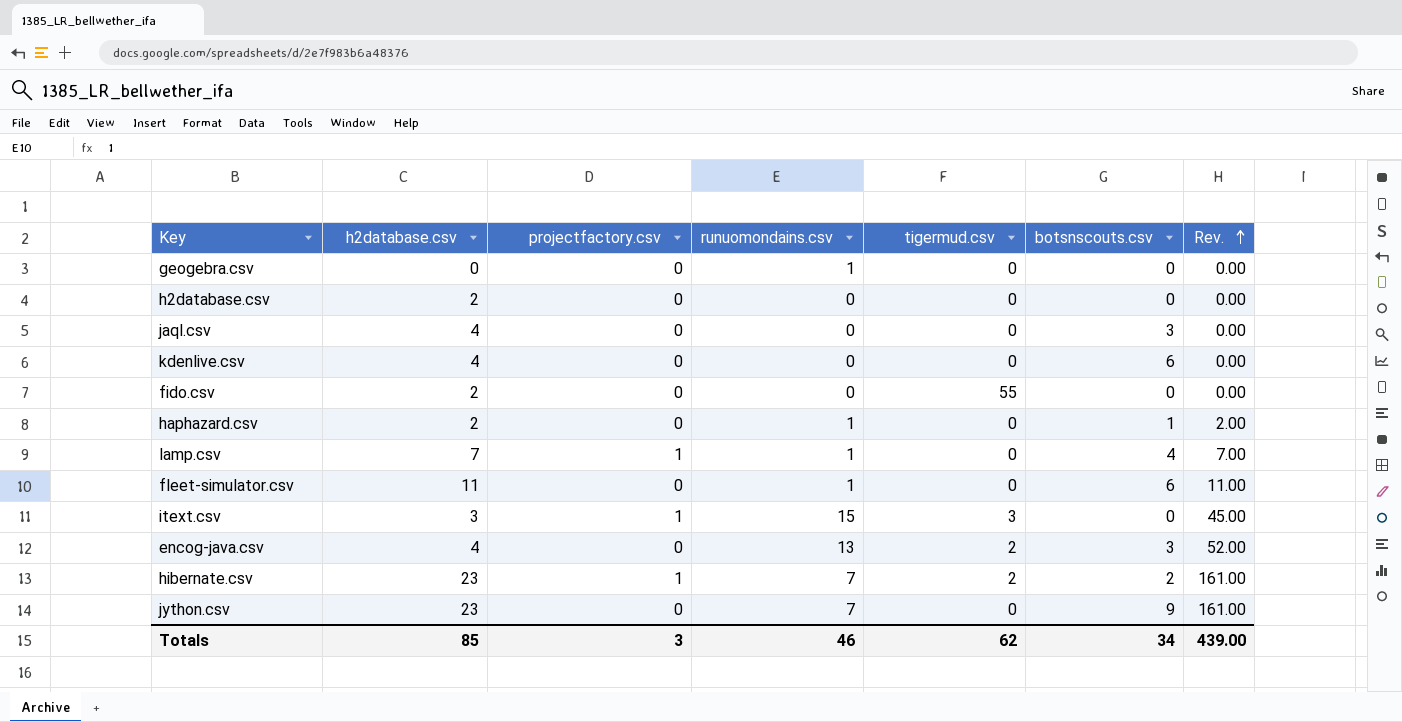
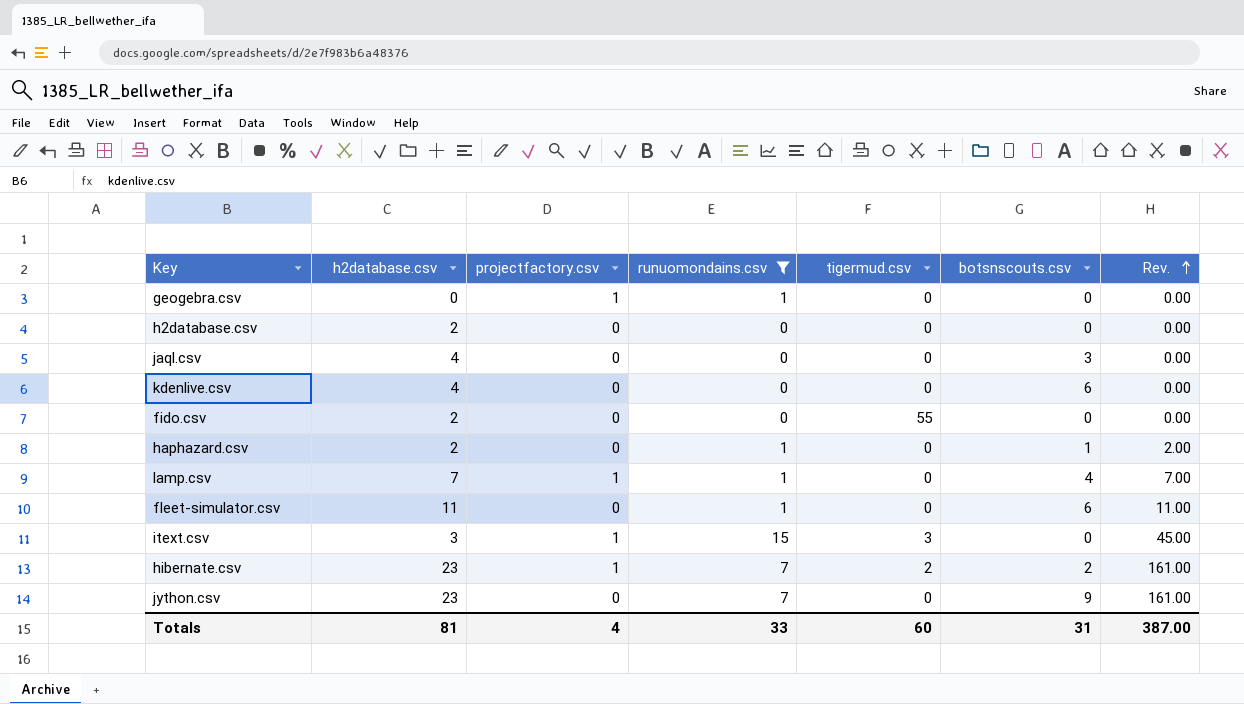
filter: none -> runuomondains.csv != 13
geogebra.csv | projectfactory.csv: 0 -> 1
Totals | h2database.csv: 85 -> 81
Totals | projectfactory.csv: 3 -> 4
Totals | runuomondains.csv: 46 -> 33
Totals | tigermud.csv: 62 -> 60
Totals | botsnscouts.csv: 34 -> 31
Totals | Rev.: 439.00 -> 387.00

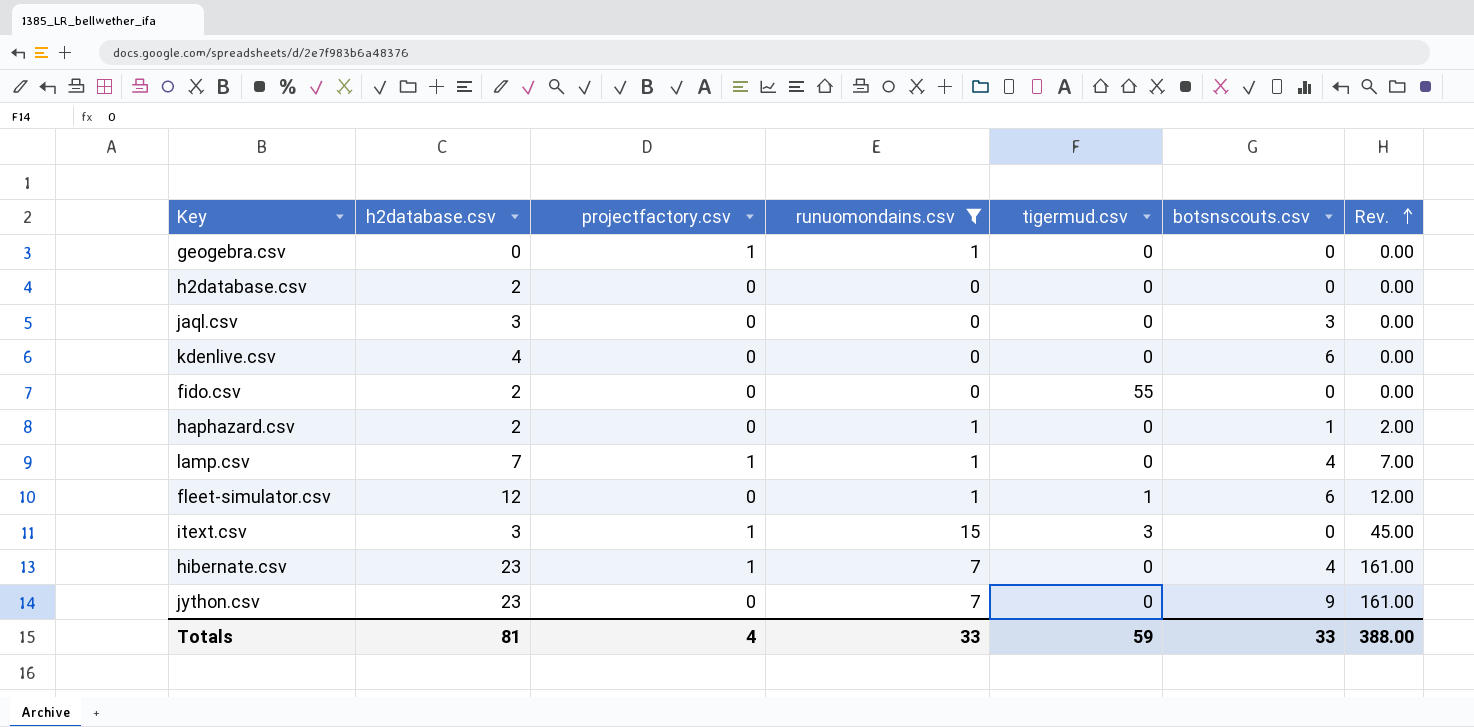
jaql.csv | h2database.csv: 4 -> 3
fleet-simulator.csv | h2database.csv: 11 -> 12
fleet-simulator.csv | tigermud.csv: 0 -> 1
fleet-simulator.csv | Rev.: 11.00 -> 12.00
hibernate.csv | tigermud.csv: 2 -> 0
hibernate.csv | botsnscouts.csv: 2 -> 4
Totals | tigermud.csv: 60 -> 59
Totals | botsnscouts.csv: 31 -> 33
Totals | Rev.: 387.00 -> 388.00

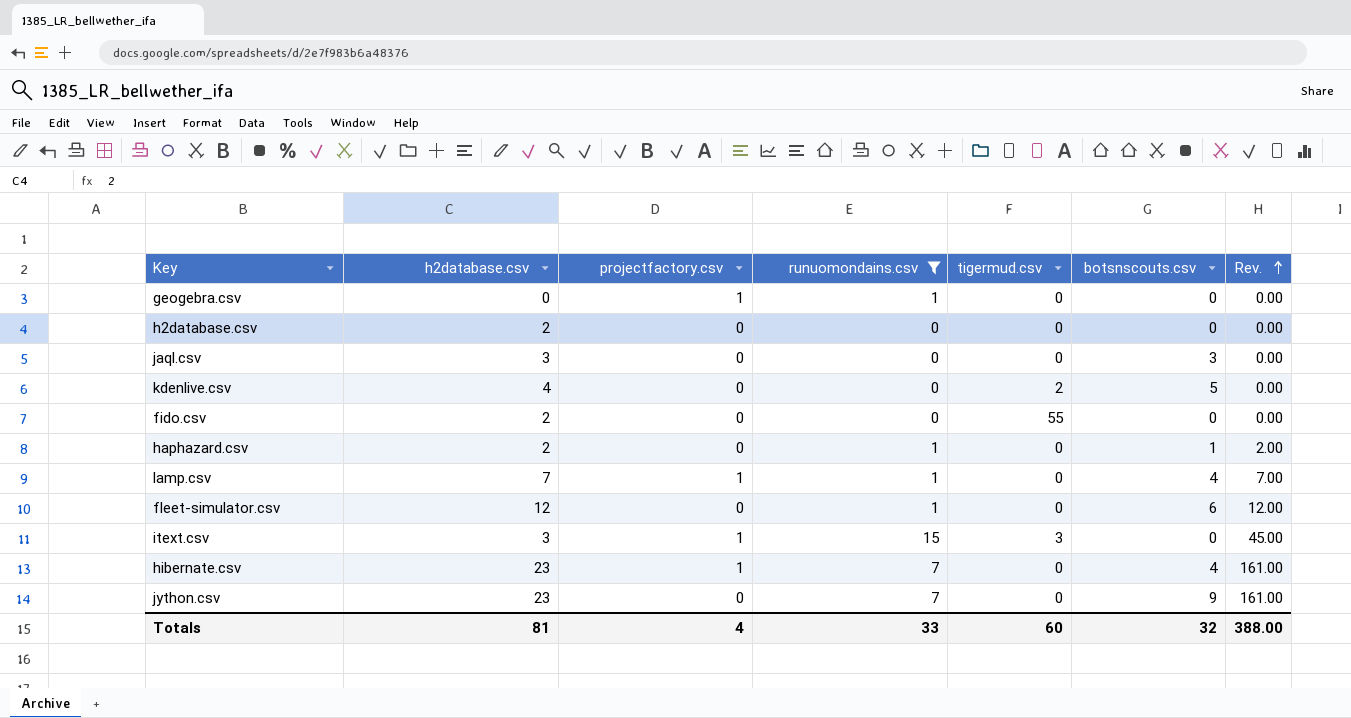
kdenlive.csv | tigermud.csv: 0 -> 2
kdenlive.csv | botsnscouts.csv: 6 -> 5
fleet-simulator.csv | tigermud.csv: 1 -> 0
Totals | tigermud.csv: 59 -> 60
Totals | botsnscouts.csv: 33 -> 32

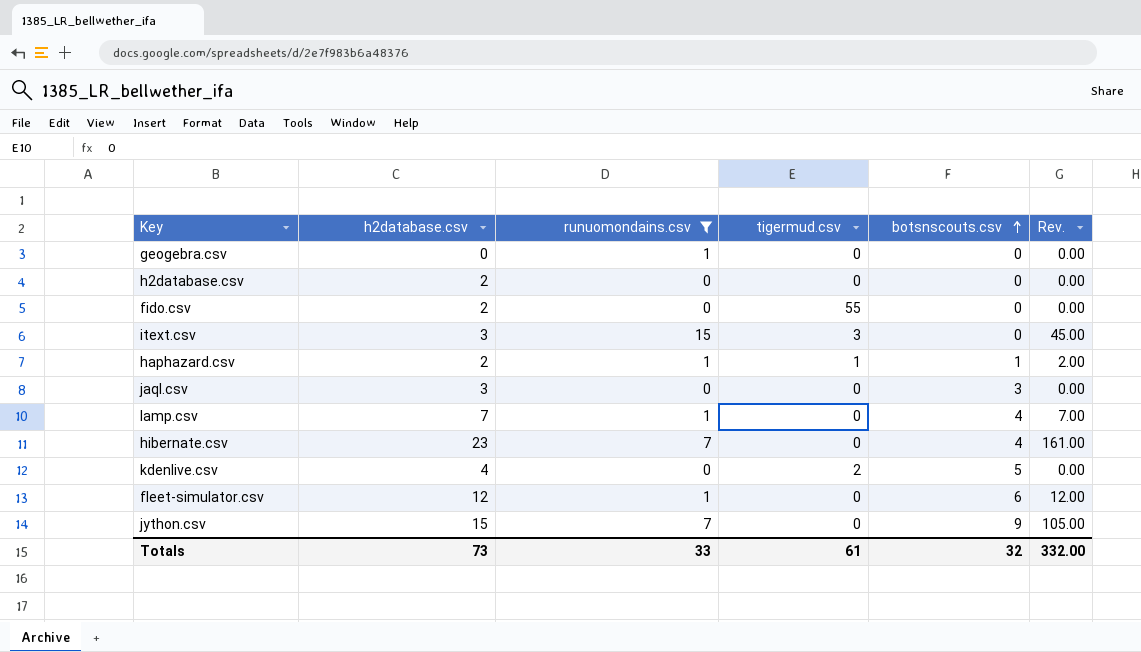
row order: Rev. ascending -> botsnscouts.csv ascending
column projectfactory.csv | position: 3 -> none
haphazard.csv | tigermud.csv: 0 -> 1
jython.csv | h2database.csv: 23 -> 15
jython.csv | Rev.: 161.00 -> 105.00
Totals | h2database.csv: 81 -> 73
Totals | tigermud.csv: 60 -> 61
Totals | Rev.: 388.00 -> 332.00

